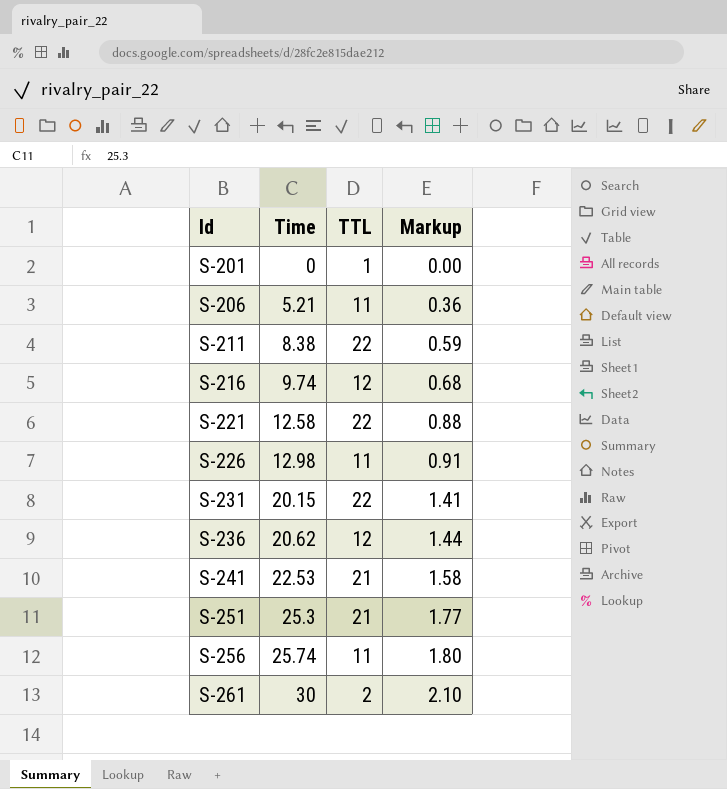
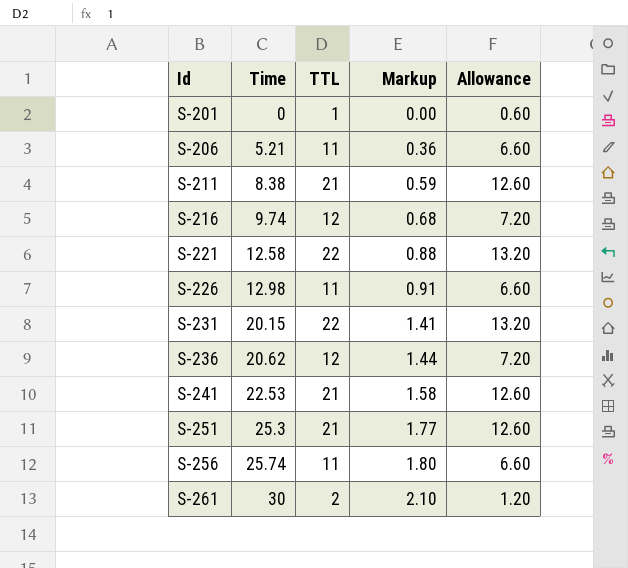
column Allowance | formula: none -> [TTL] * 0.6
S-211 | TTL: 22 -> 21

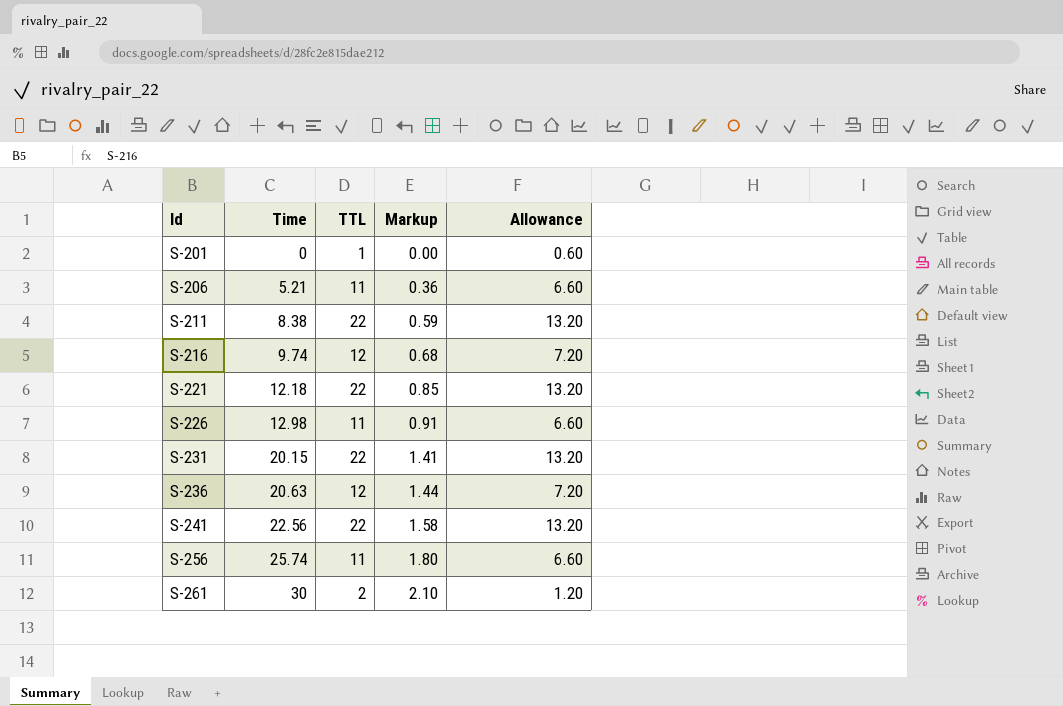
row S-251: 25.3 | 21 | 1.77 | 12.60 -> none
S-211 | TTL: 21 -> 22
S-211 | Allowance: 12.60 -> 13.20
S-221 | Time: 12.58 -> 12.18
S-221 | Markup: 0.88 -> 0.85
S-236 | Time: 20.62 -> 20.63
S-241 | Time: 22.53 -> 22.56
S-241 | TTL: 21 -> 22
S-241 | Allowance: 12.60 -> 13.20

